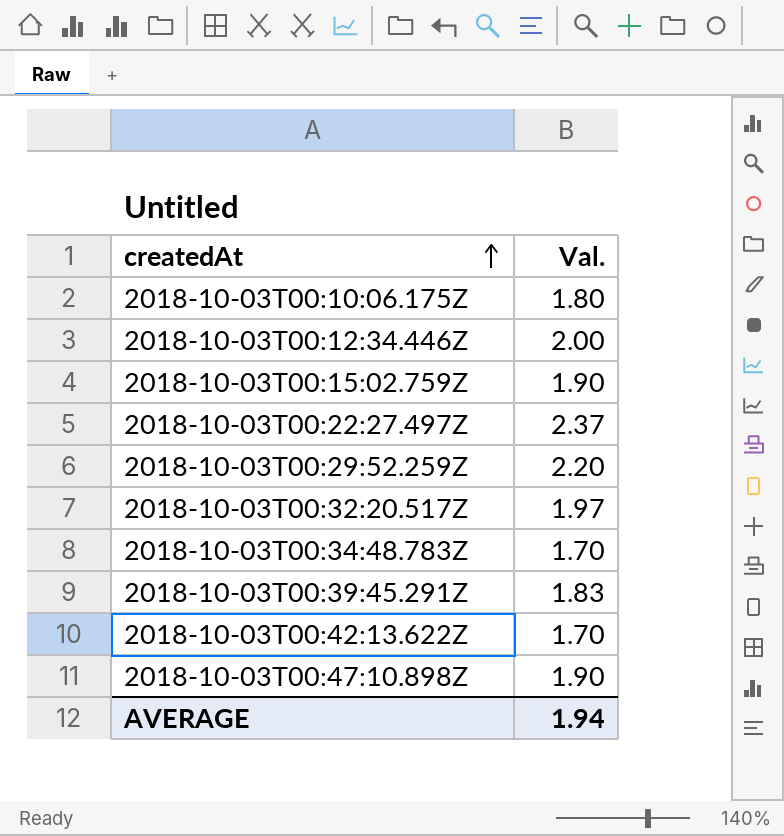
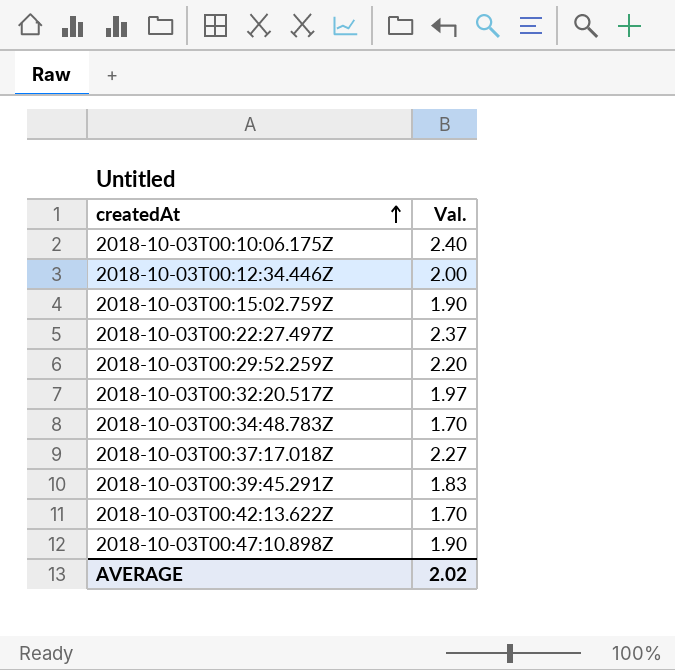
2018-10-03T00:10:06.175Z | Val.: 1.80 -> 2.40
row 2018-10-03T00:37:17.018Z: none -> 2.27
AVERAGE | Val.: 1.94 -> 2.02

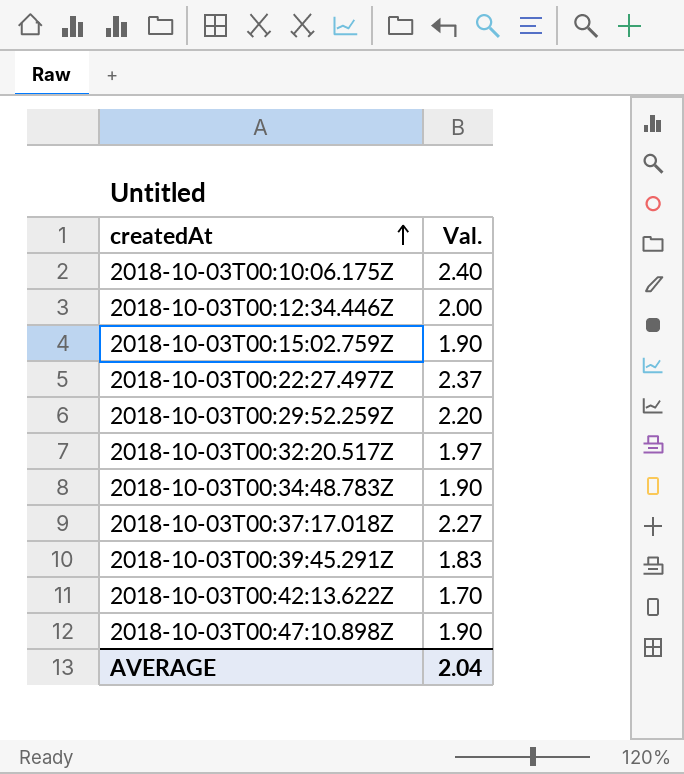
2018-10-03T00:34:48.783Z | Val.: 1.70 -> 1.90
AVERAGE | Val.: 2.02 -> 2.04

